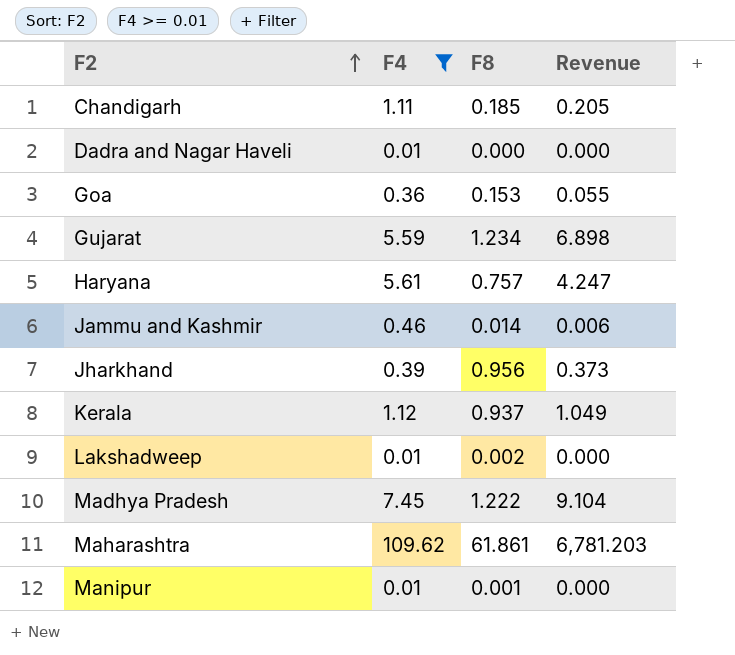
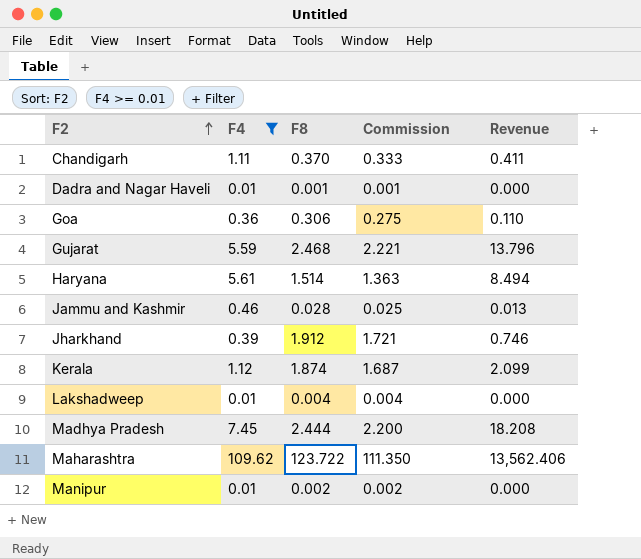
column Commission | formula: none -> [F8] * 0.9
Chandigarh | F8: 0.185 -> 0.370
Chandigarh | Revenue: 0.205 -> 0.411
Dadra and Nagar Haveli | F8: 0.000 -> 0.001
Goa | F8: 0.153 -> 0.306
Goa | Revenue: 0.055 -> 0.110
Gujarat | F8: 1.234 -> 2.468
Gujarat | Revenue: 6.898 -> 13.796
Haryana | F8: 0.757 -> 1.514
Haryana | Revenue: 4.247 -> 8.494
Jammu and Kashmir | F8: 0.014 -> 0.028
Jammu and Kashmir | Revenue: 0.006 -> 0.013
Jharkhand | F8: 0.956 -> 1.912
Jharkhand | Revenue: 0.373 -> 0.746
Kerala | F8: 0.937 -> 1.874
Kerala | Revenue: 1.049 -> 2.099
Lakshadweep | F8: 0.002 -> 0.004
Madhya Pradesh | F8: 1.222 -> 2.444
Madhya Pradesh | Revenue: 9.104 -> 18.208
Maharashtra | F8: 61.861 -> 123.722
Maharashtra | Revenue: 6,781.203 -> 13,562.406
Manipur | F8: 0.001 -> 0.002

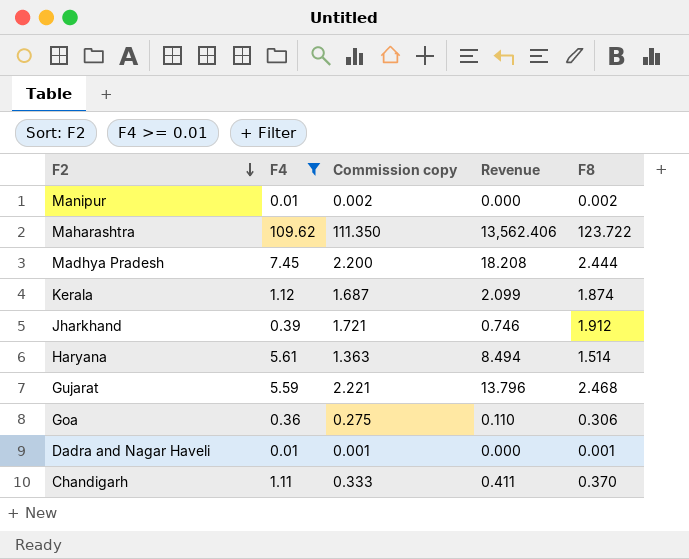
row order: F2 ascending -> F2 descending
column name: Commission -> Commission copy
column F8 | position: 3 -> 5
row Jammu and Kashmir: 0.46 | 0.028 | 0.025 | 0.013 -> none
row Lakshadweep: 0.01 | 0.004 | 0.004 | 0.000 -> none

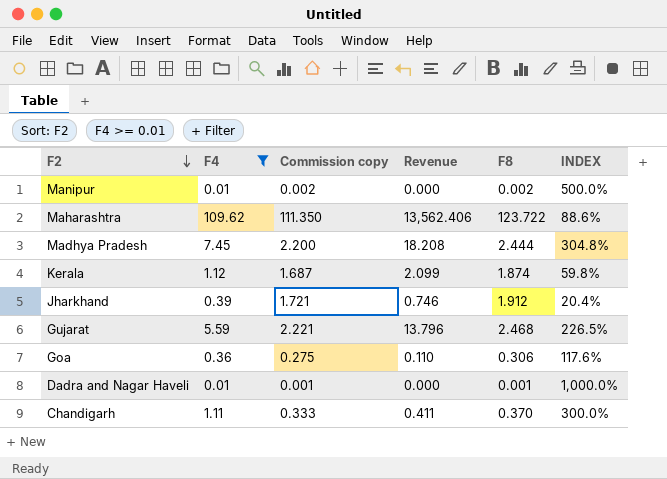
column INDEX | formula: none -> [F4] / [F8]
row Haryana: 5.61 | 1.363 | 8.494 | 1.514 -> none

